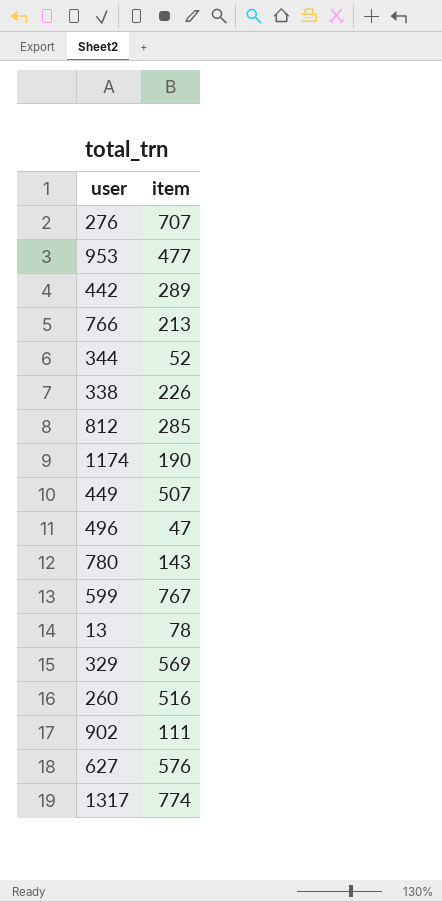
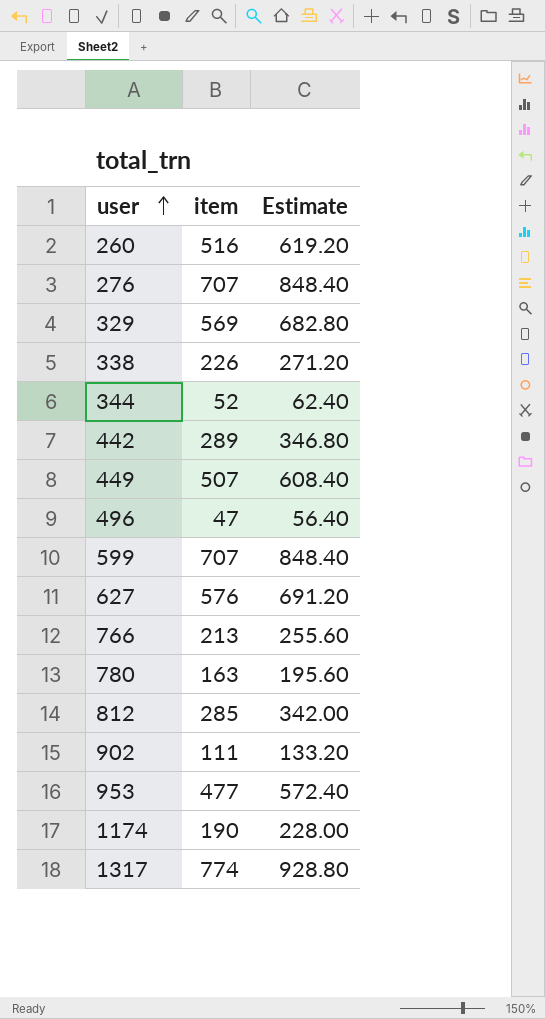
row order: none -> user ascending
column Estimate | formula: none -> [item] * 1.2
row 13: 78 -> none
599 | item: 767 -> 707
780 | item: 143 -> 163

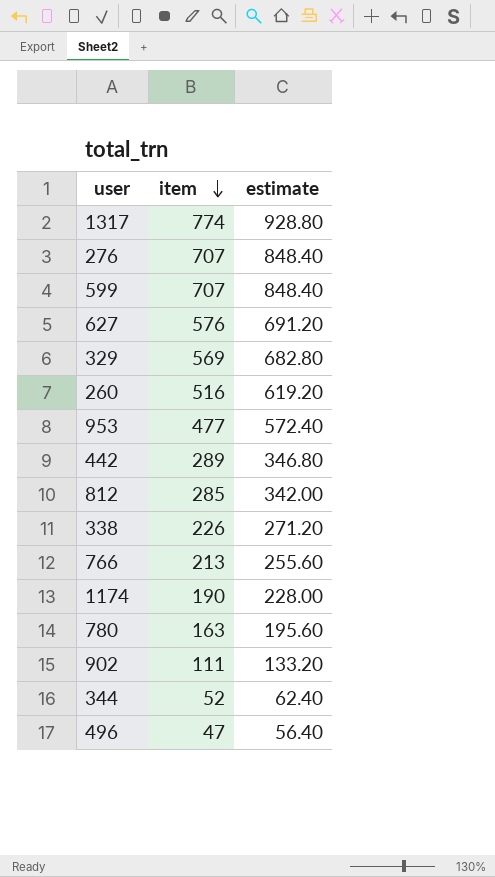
row order: user ascending -> item descending
column name: Estimate -> estimate
row 449: 507 | 608.40 -> none

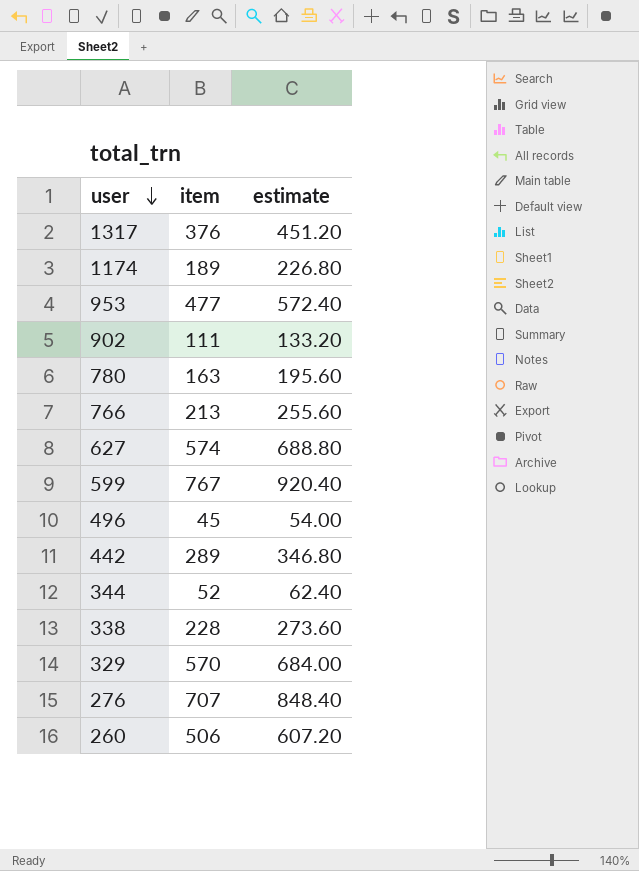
row order: item descending -> user descending
row 812: 285 | 342.00 -> none
1317 | item: 774 -> 376
1317 | estimate: 928.80 -> 451.20
1174 | item: 190 -> 189
1174 | estimate: 228.00 -> 226.80
627 | item: 576 -> 574
627 | estimate: 691.20 -> 688.80
599 | item: 707 -> 767
599 | estimate: 848.40 -> 920.40
496 | item: 47 -> 45
496 | estimate: 56.40 -> 54.00
338 | item: 226 -> 228
338 | estimate: 271.20 -> 273.60
329 | item: 569 -> 570
329 | estimate: 682.80 -> 684.00
260 | item: 516 -> 506
260 | estimate: 619.20 -> 607.20

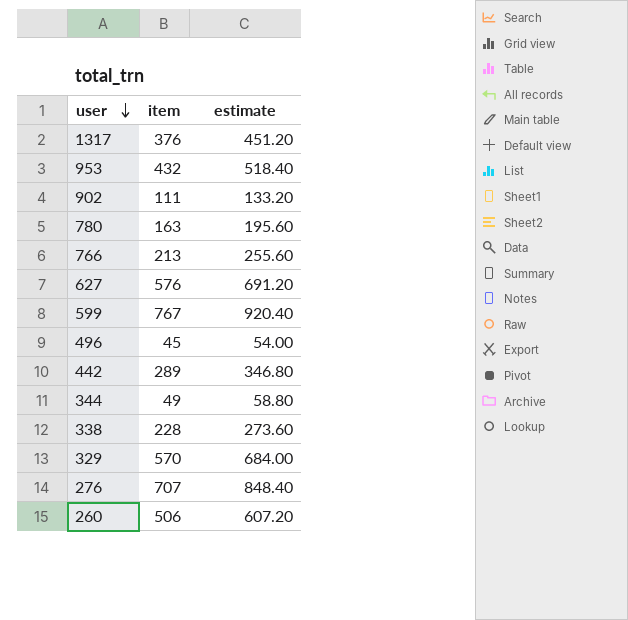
row 1174: 189 | 226.80 -> none
953 | item: 477 -> 432
953 | estimate: 572.40 -> 518.40
627 | item: 574 -> 576
627 | estimate: 688.80 -> 691.20
344 | item: 52 -> 49
344 | estimate: 62.40 -> 58.80

